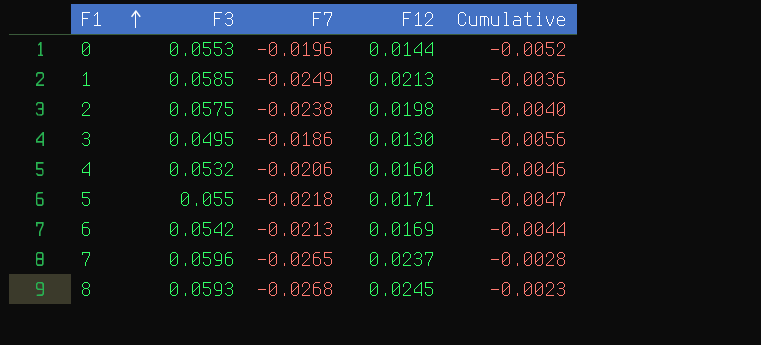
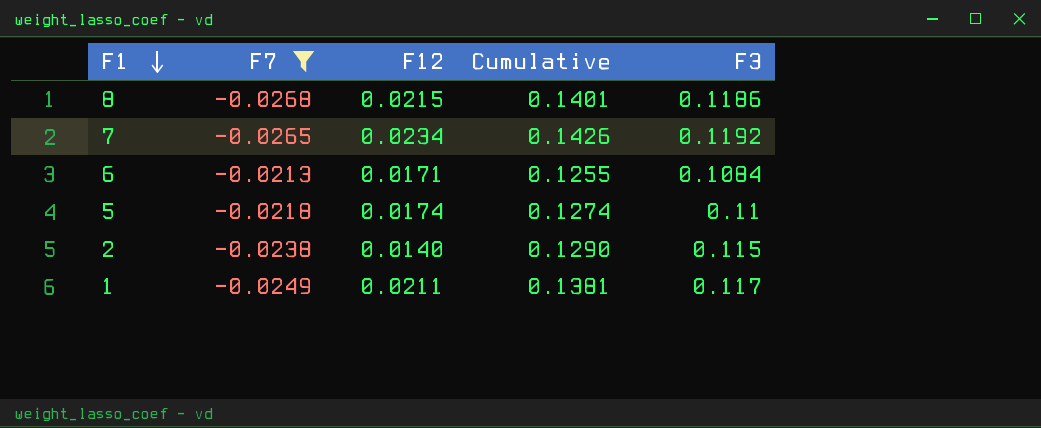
filter: none -> F7 <= -0.0213
row order: F1 ascending -> F1 descending
column Cumulative | formula: [F7] + [F12] -> [F12] + [F3]
column F3 | position: 2 -> 5
8 | F12: 0.0245 -> 0.0215
8 | F3: 0.0593 -> 0.1186
7 | F12: 0.0237 -> 0.0234
7 | F3: 0.0596 -> 0.1192
6 | F12: 0.0169 -> 0.0171
6 | F3: 0.0542 -> 0.1084
5 | F12: 0.0171 -> 0.0174
5 | F3: 0.055 -> 0.11
2 | F12: 0.0198 -> 0.0140
2 | F3: 0.0575 -> 0.115
1 | F12: 0.0213 -> 0.0211
1 | F3: 0.0585 -> 0.117

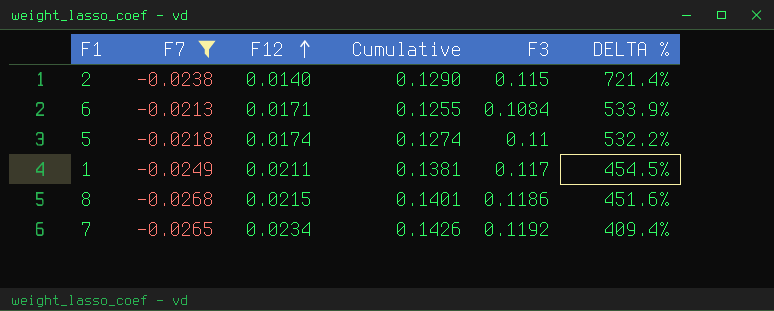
row order: F1 descending -> F12 ascending
column DELTA % | formula: none -> ([F3] - [F12]) / [F12]

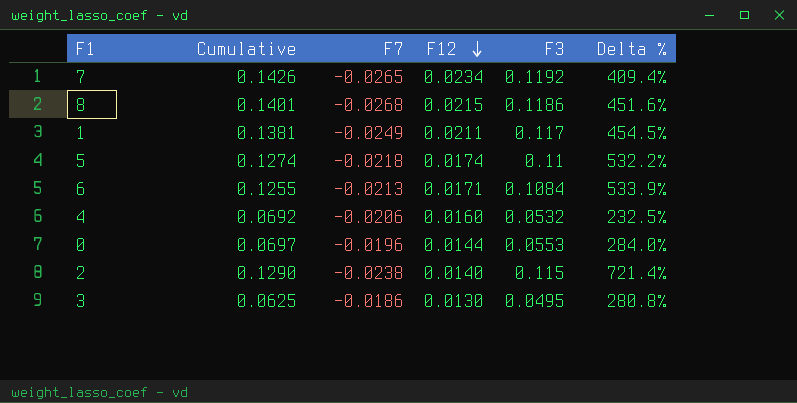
filter: F7 <= -0.0213 -> none
row order: F12 ascending -> F12 descending
column Cumulative | position: 4 -> 2
column name: DELTA % -> Delta %

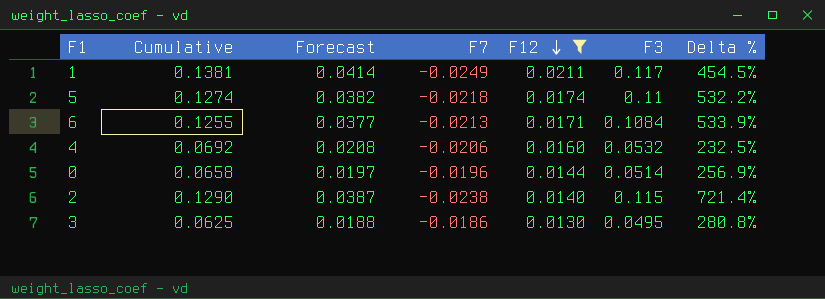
filter: none -> F12 <= 0.0211
column Forecast | formula: none -> [Cumulative] * 0.3
0 | Cumulative: 0.0697 -> 0.0658
0 | F3: 0.0553 -> 0.0514
0 | Delta %: 284.0% -> 256.9%

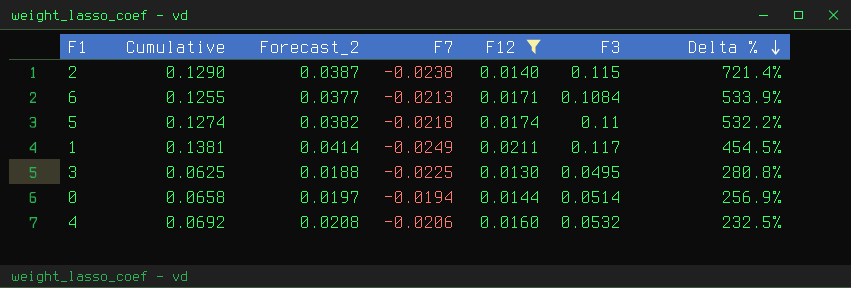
row order: F12 descending -> Delta % descending
column name: Forecast -> Forecast_2
3 | F7: -0.0186 -> -0.0225
0 | F7: -0.0196 -> -0.0194

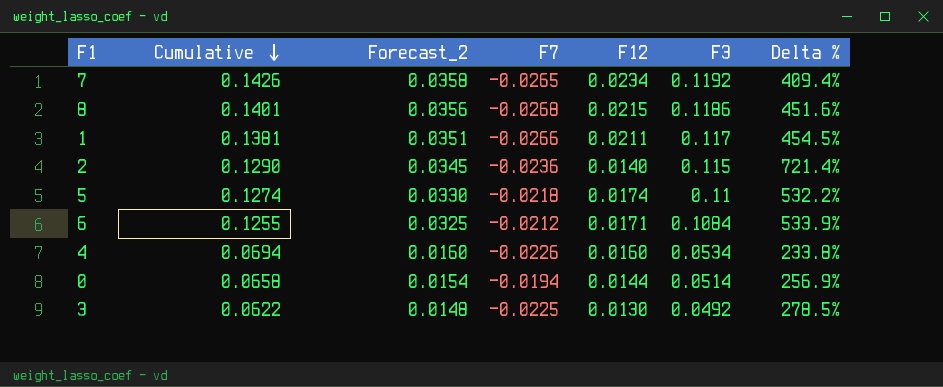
filter: F12 <= 0.0211 -> none
row order: Delta % descending -> Cumulative descending
column Forecast_2 | formula: [Cumulative] * 0.3 -> [F3] * 0.3
1 | F7: -0.0249 -> -0.0266
2 | F7: -0.0238 -> -0.0236
6 | F7: -0.0213 -> -0.0212
4 | Cumulative: 0.0692 -> 0.0694
4 | F7: -0.0206 -> -0.0226
4 | F3: 0.0532 -> 0.0534
4 | Delta %: 232.5% -> 233.8%
3 | Cumulative: 0.0625 -> 0.0622
3 | F3: 0.0495 -> 0.0492
3 | Delta %: 280.8% -> 278.5%

